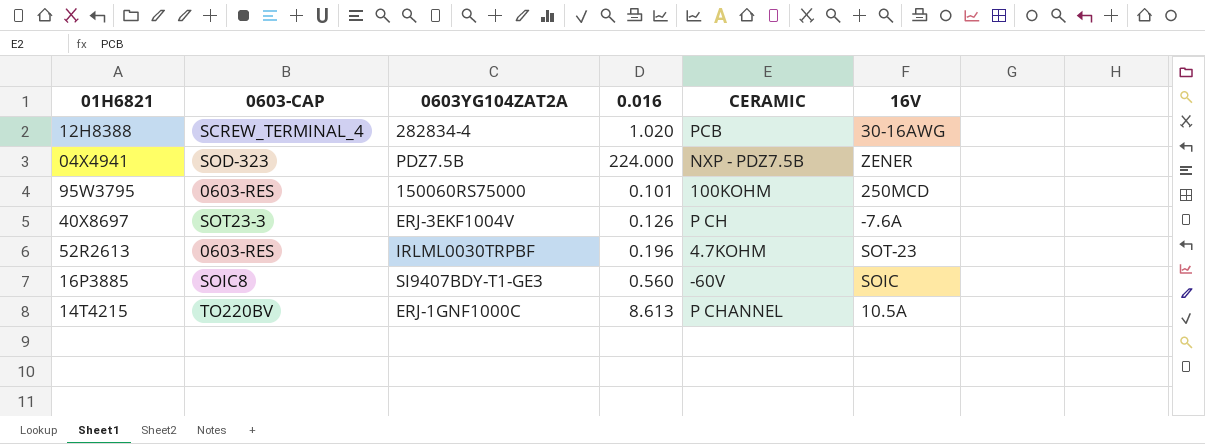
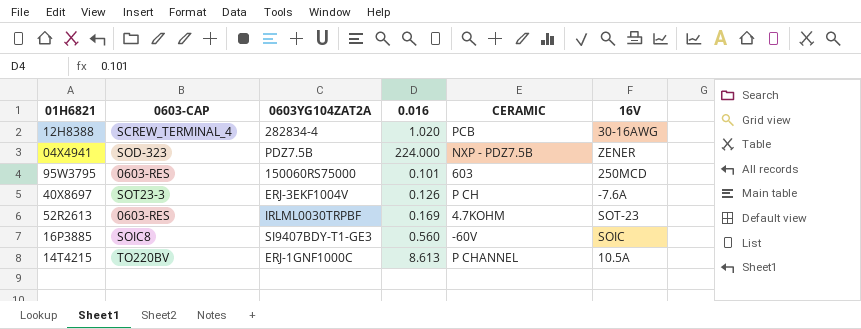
95W3795 | CERAMIC: 100KOHM -> 603
52R2613 | 0.016: 0.196 -> 0.169

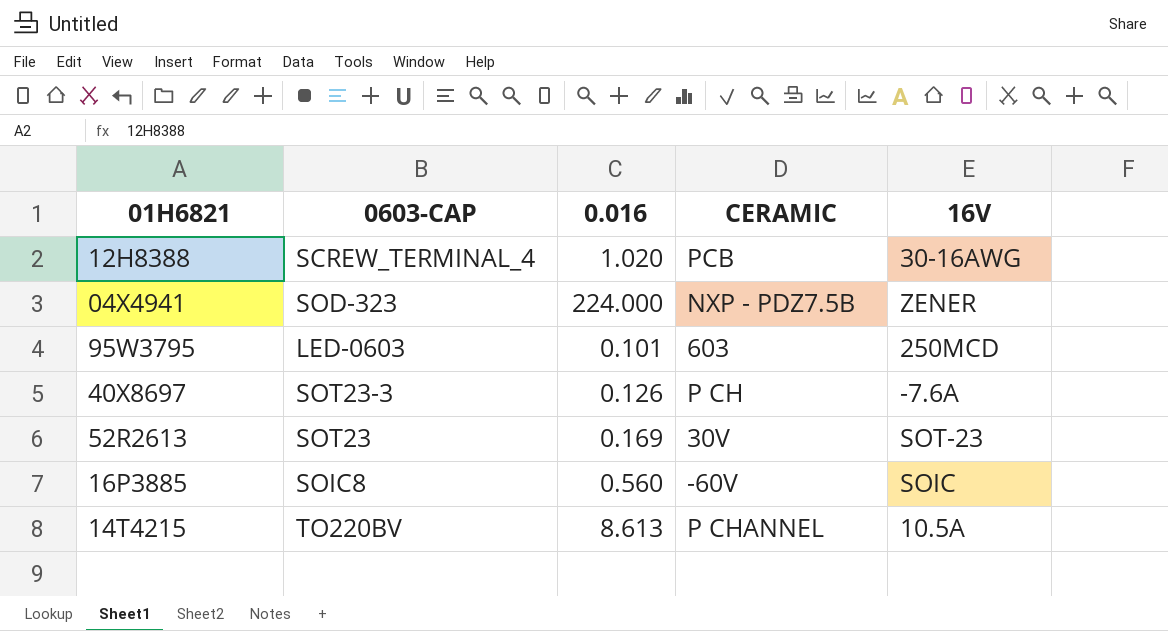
column 0603YG104ZAT2A | position: 3 -> none
95W3795 | 0603-CAP: 0603-RES -> LED-0603
52R2613 | 0603-CAP: 0603-RES -> SOT23
52R2613 | CERAMIC: 4.7KOHM -> 30V

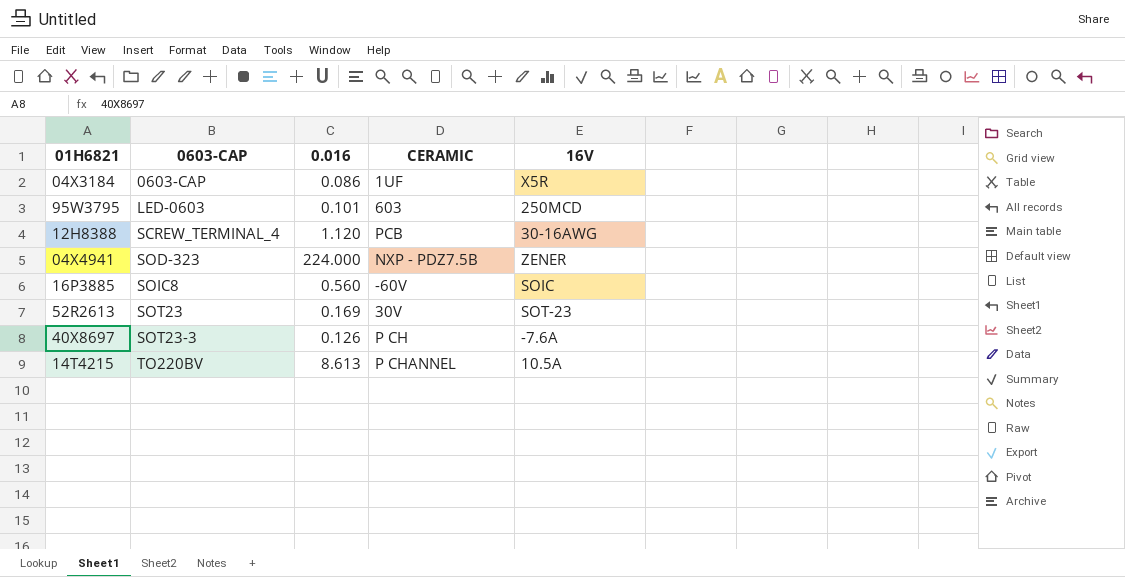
row order: none -> 0603-CAP ascending
row 04X3184: none -> 0603-CAP | 0.086 | 1UF | X5R
12H8388 | 0.016: 1.020 -> 1.120

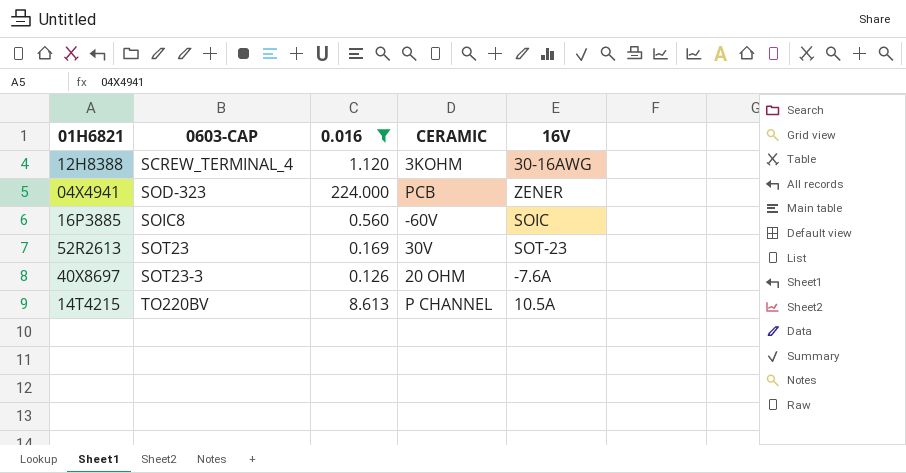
filter: none -> 0.016 >= 0.126
12H8388 | CERAMIC: PCB -> 3KOHM
04X4941 | CERAMIC: NXP - PDZ7.5B -> PCB
40X8697 | CERAMIC: P CH -> 20 OHM

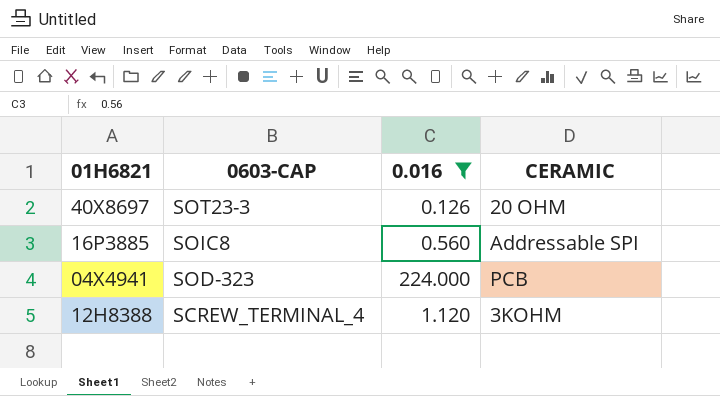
row order: 0603-CAP ascending -> 0603-CAP descending
column 16V | position: 5 -> none
row 52R2613: SOT23 | 0.169 | 30V | SOT-23 -> none
row 14T4215: TO220BV | 8.613 | P CHANNEL | 10.5A -> none
16P3885 | CERAMIC: -60V -> Addressable SPI

